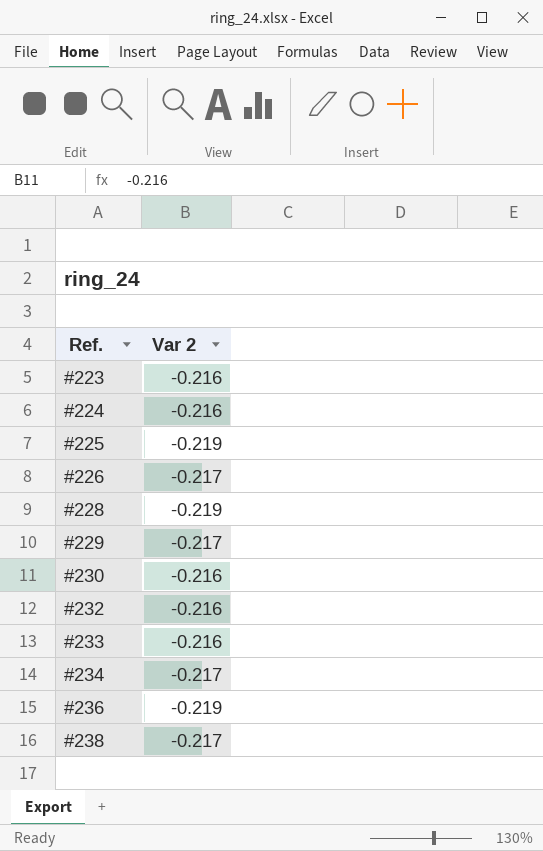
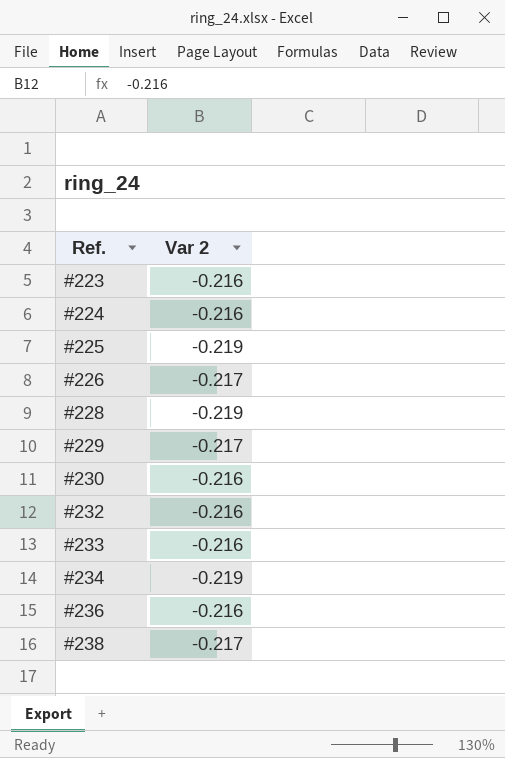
#234 | Var 2: -0.217 -> -0.219
#236 | Var 2: -0.219 -> -0.216

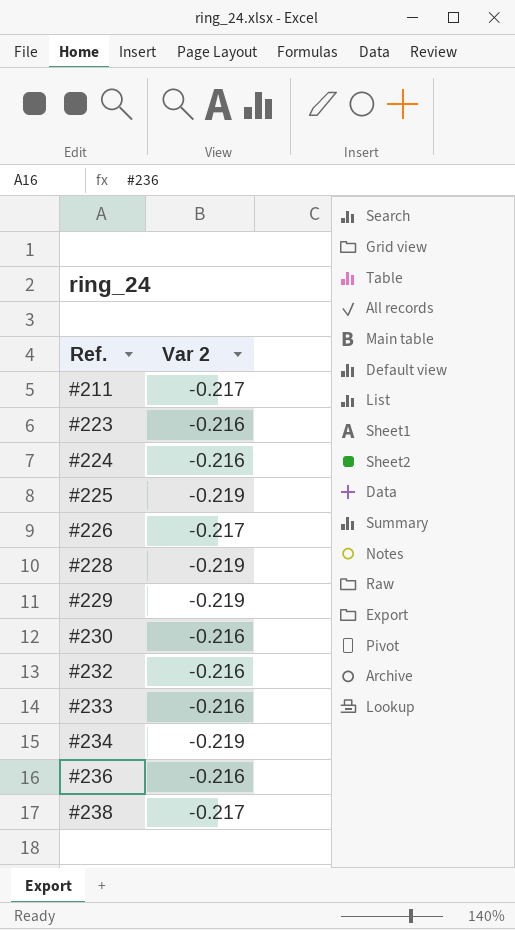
row #211: none -> -0.217
#229 | Var 2: -0.217 -> -0.219

